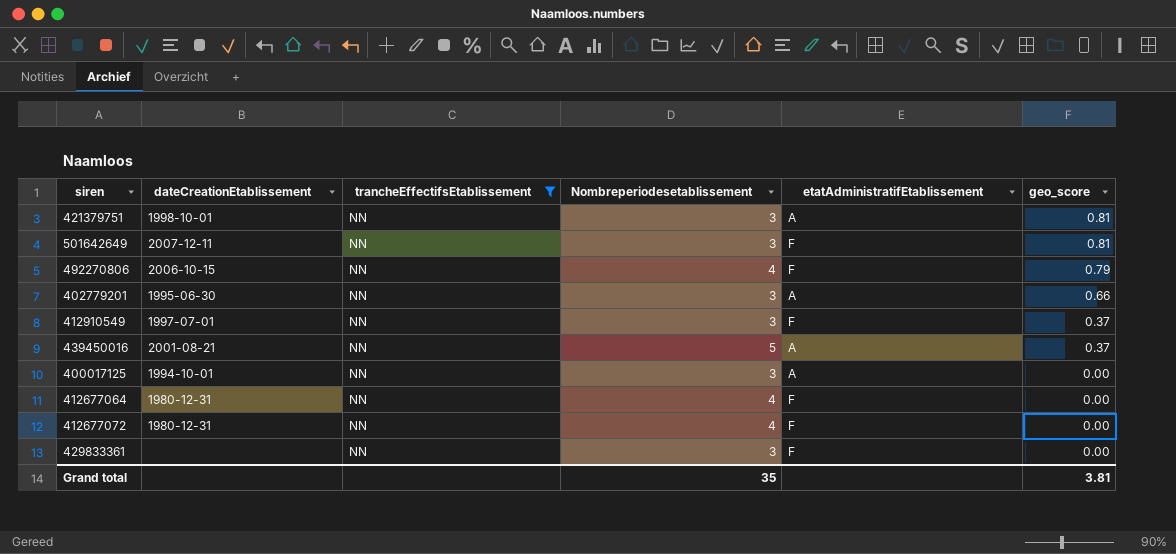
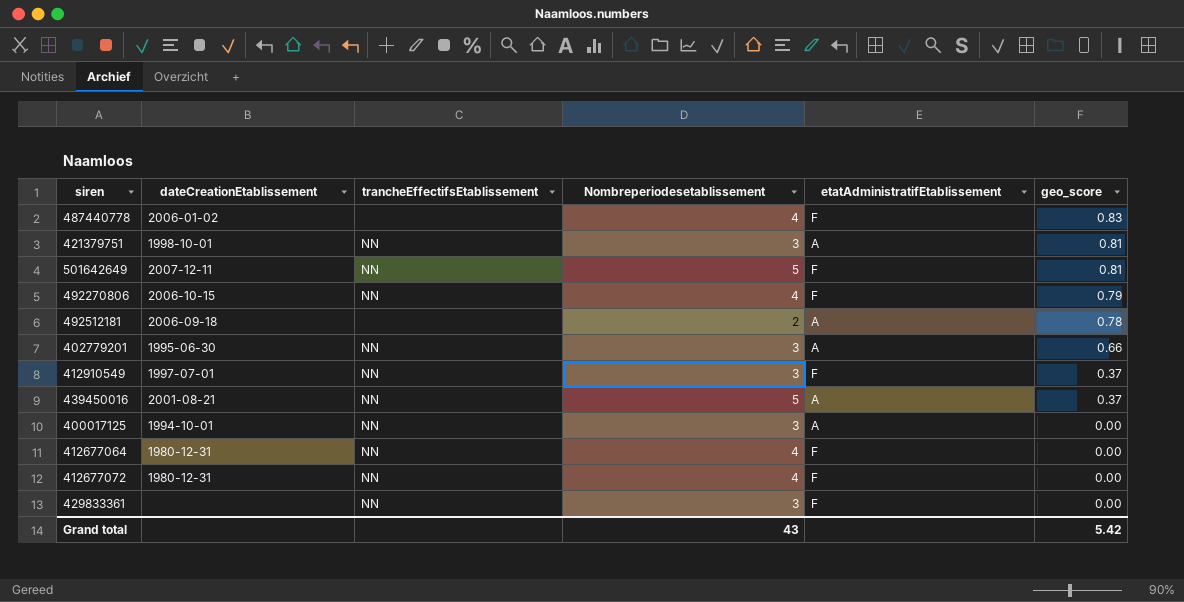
filter: trancheEffectifsEtablissement = NN -> none
501642649 | Nombreperiodesetablissement: 3 -> 5
Grand total | Nombreperiodesetablissement: 35 -> 43
Grand total | geo_score: 3.81 -> 5.42

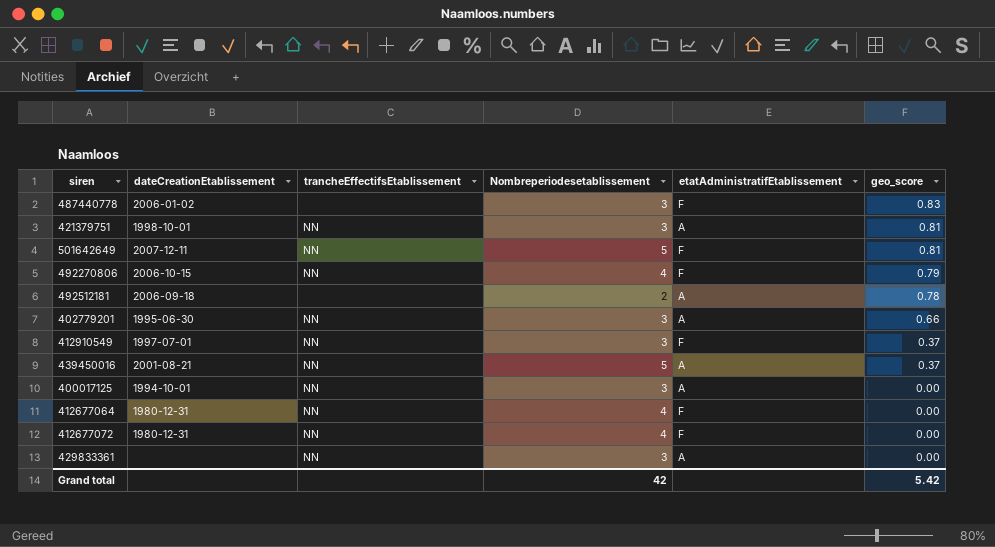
487440778 | Nombreperiodesetablissement: 4 -> 3
429833361 | etatAdministratifEtablissement: F -> A
Grand total | Nombreperiodesetablissement: 43 -> 42

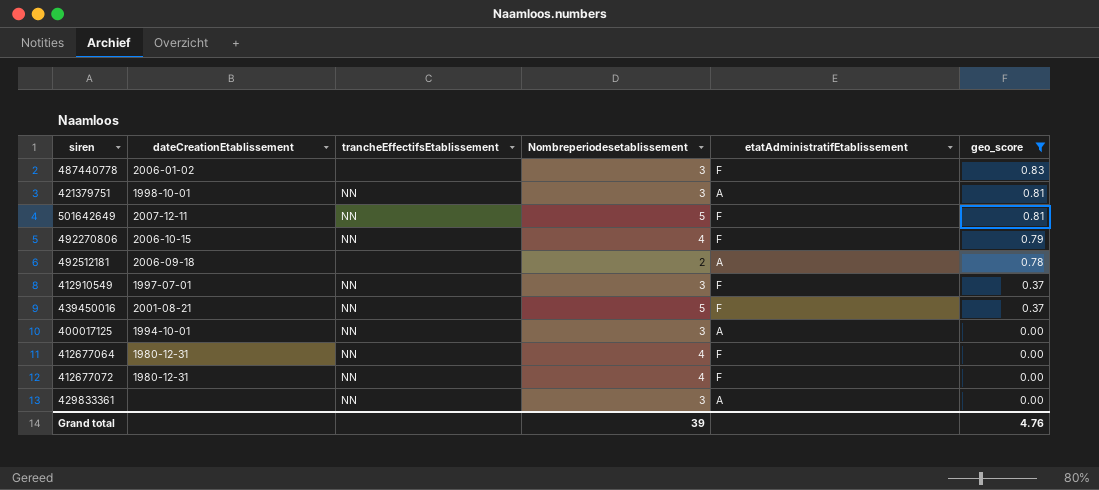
filter: none -> geo_score != 0.66
439450016 | etatAdministratifEtablissement: A -> F
Grand total | Nombreperiodesetablissement: 42 -> 39
Grand total | geo_score: 5.42 -> 4.76

